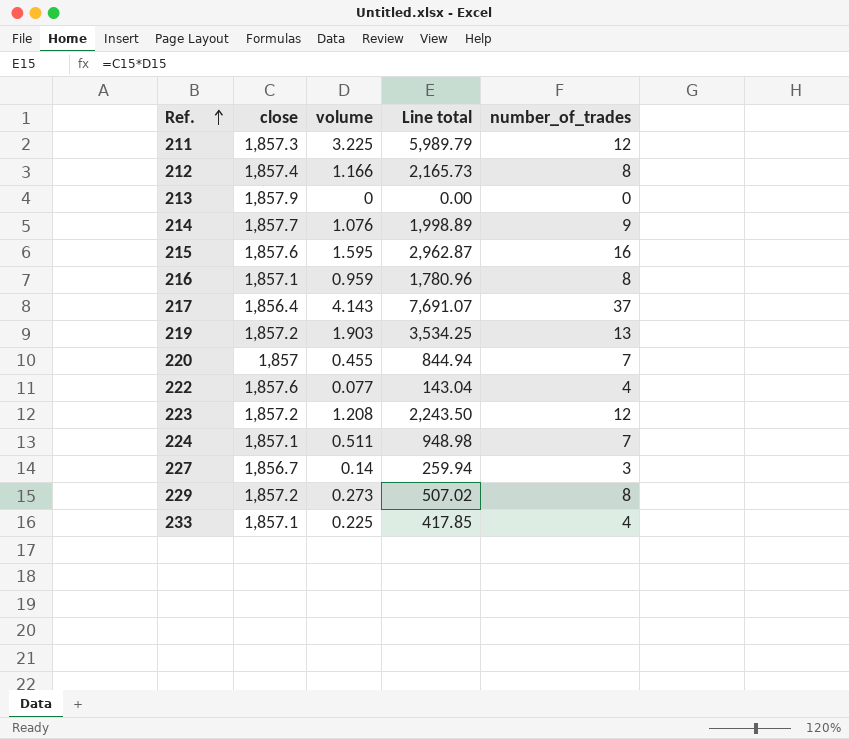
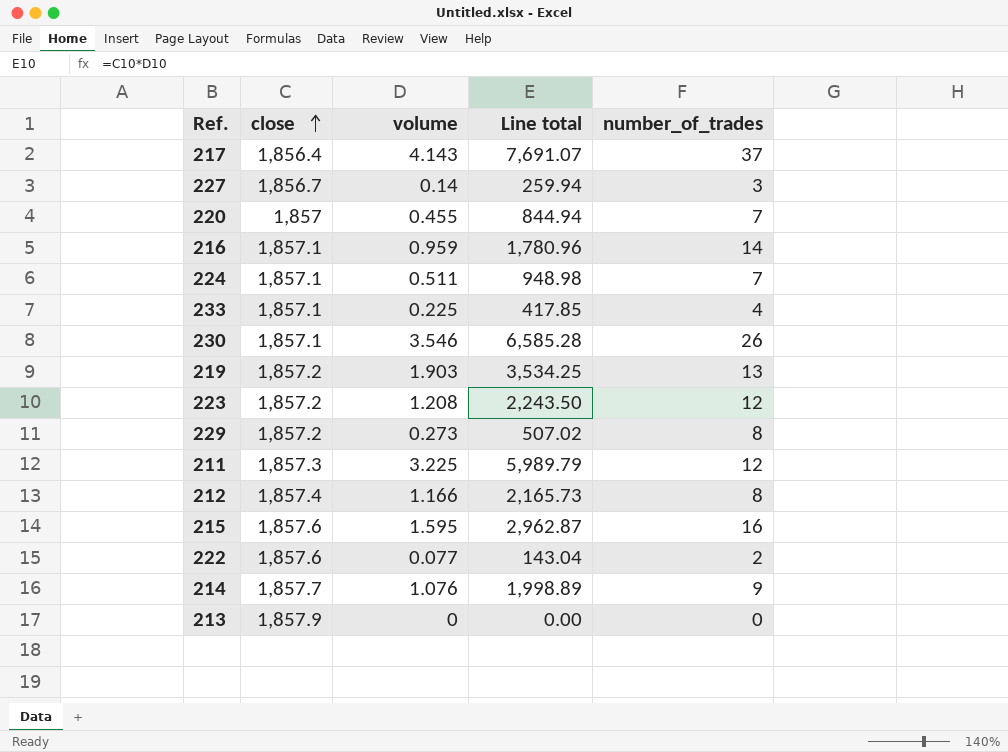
row order: Ref. ascending -> close ascending
216 | number_of_trades: 8 -> 14
row 230: none -> 1,857.1 | 3.546 | 6,585.28 | 26
222 | number_of_trades: 4 -> 2

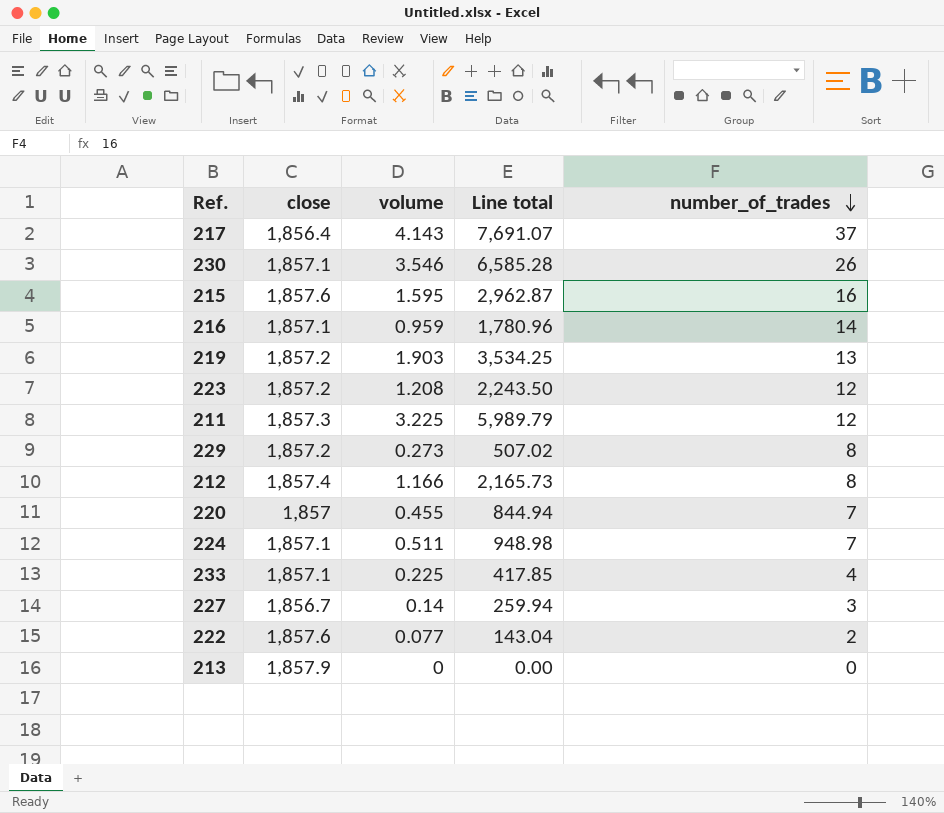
row order: close ascending -> number_of_trades descending
row 214: 1,857.7 | 1.076 | 1,998.89 | 9 -> none

